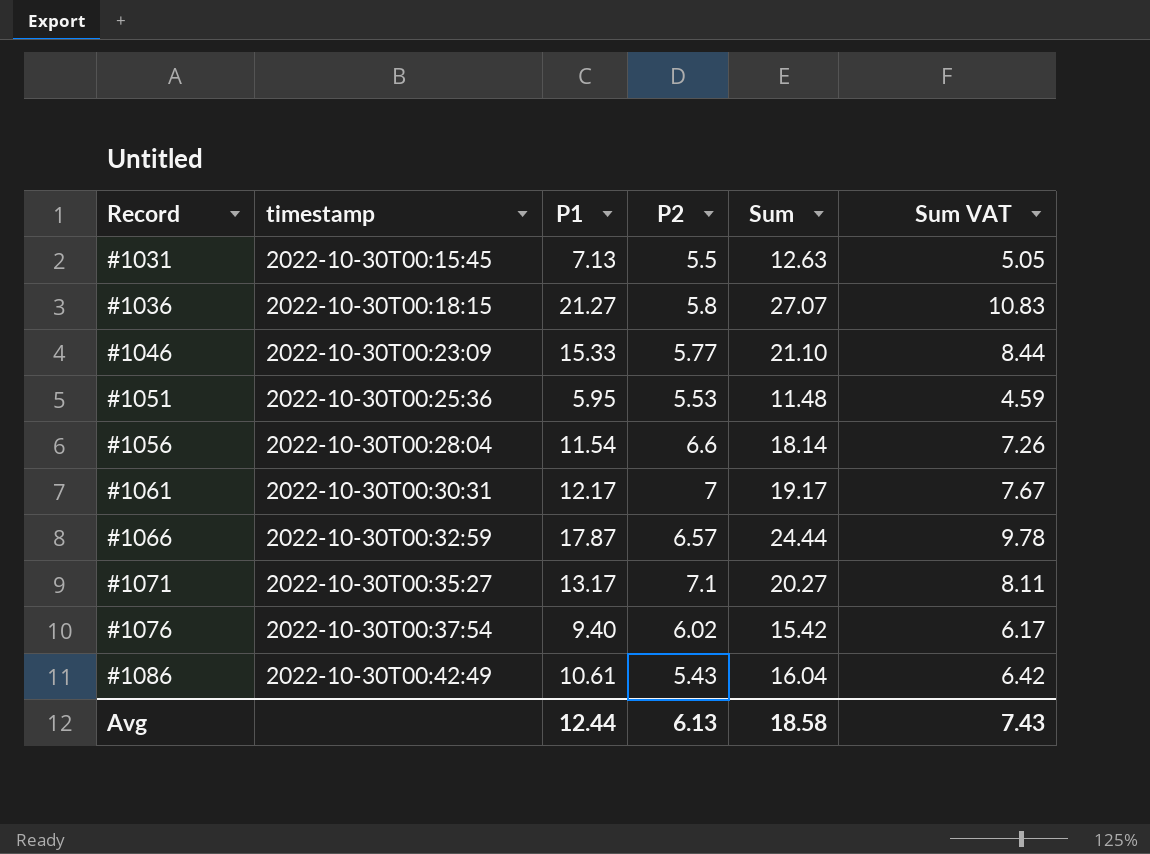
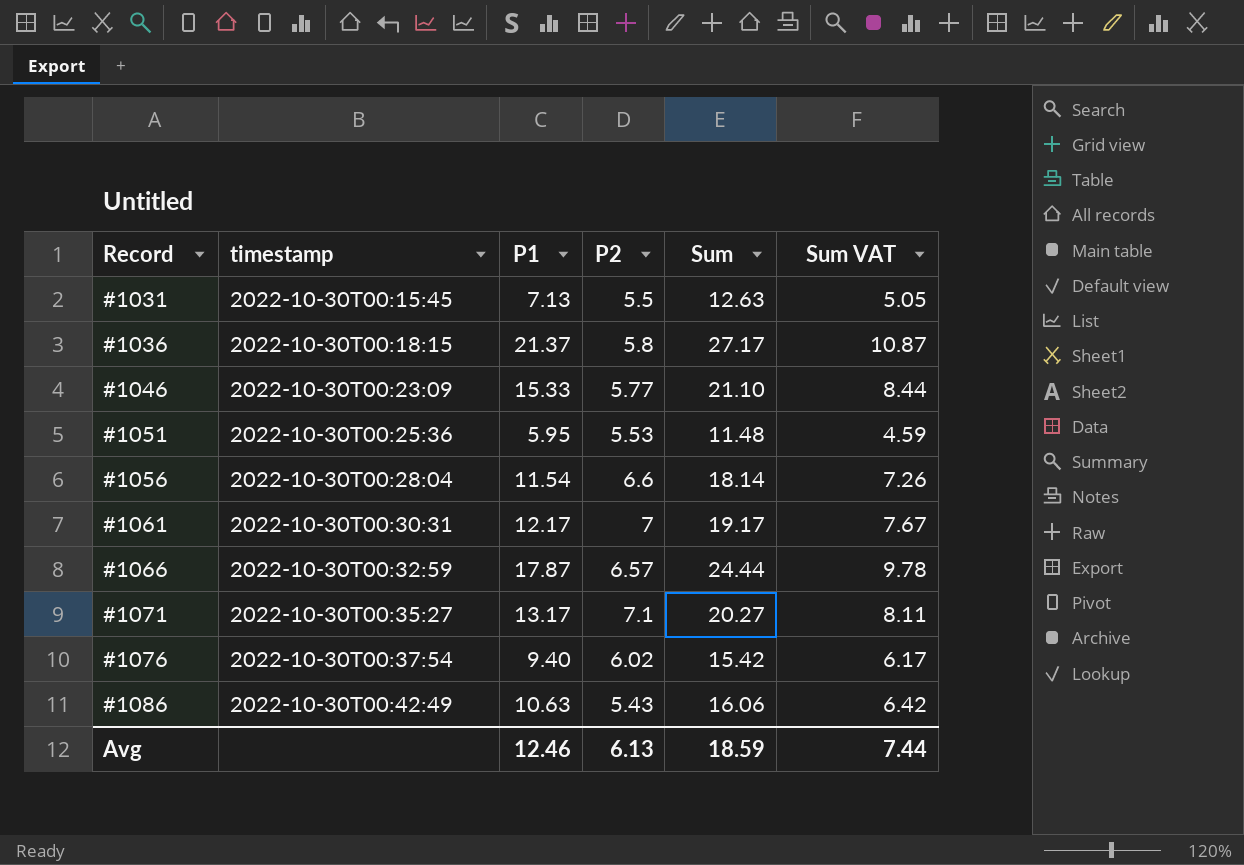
#1036 | P1: 21.27 -> 21.37
#1036 | Sum: 27.07 -> 27.17
#1036 | Sum VAT: 10.83 -> 10.87
#1086 | P1: 10.61 -> 10.63
#1086 | Sum: 16.04 -> 16.06
Avg | P1: 12.44 -> 12.46
Avg | Sum: 18.58 -> 18.59
Avg | Sum VAT: 7.43 -> 7.44

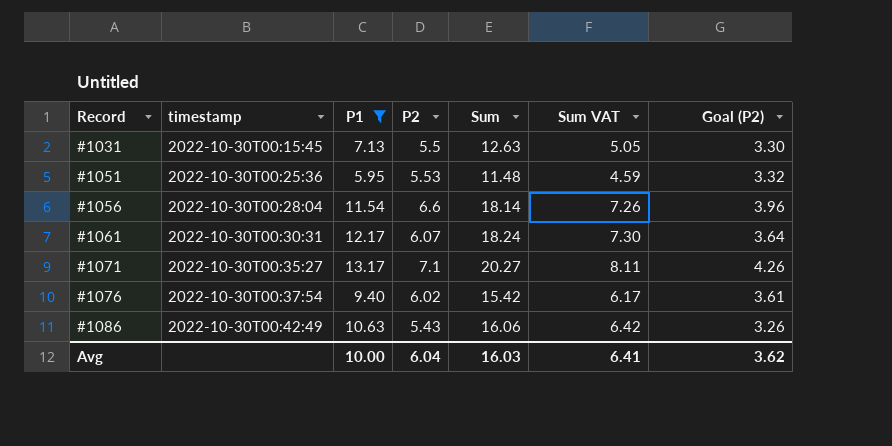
filter: none -> P1 <= 13.17
column Goal (P2) | formula: none -> [P2] * 0.6
#1061 | P2: 7 -> 6.07
#1061 | Sum: 19.17 -> 18.24
#1061 | Sum VAT: 7.67 -> 7.30
Avg | P1: 12.46 -> 10.00
Avg | P2: 6.13 -> 6.04
Avg | Sum: 18.59 -> 16.03
Avg | Sum VAT: 7.44 -> 6.41

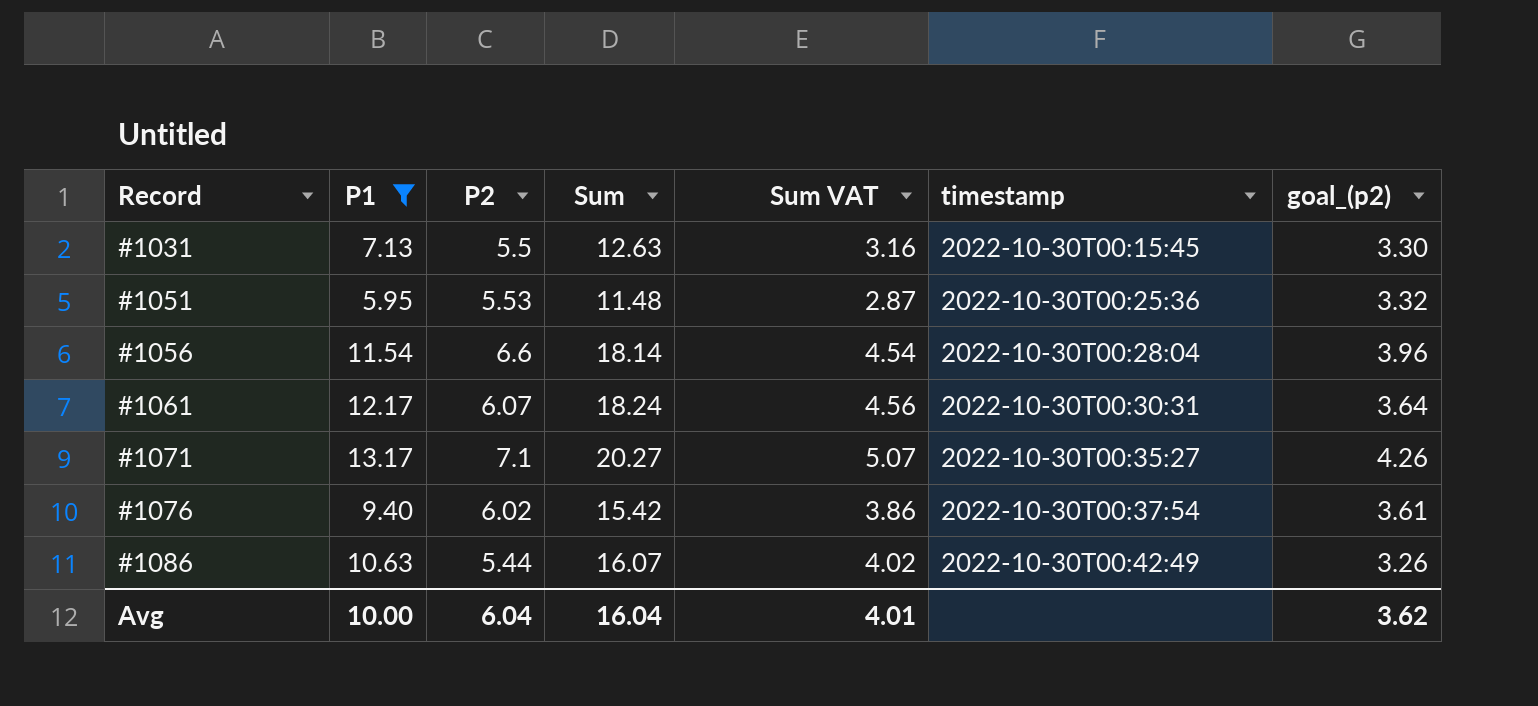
column Sum VAT | formula: [Sum] * 0.4 -> [Sum] * 0.25
column timestamp | position: 2 -> 6
column name: Goal (P2) -> goal_(p2)
#1086 | P2: 5.43 -> 5.44
#1086 | Sum: 16.06 -> 16.07
Avg | Sum: 16.03 -> 16.04
Avg | Sum VAT: 6.41 -> 4.01

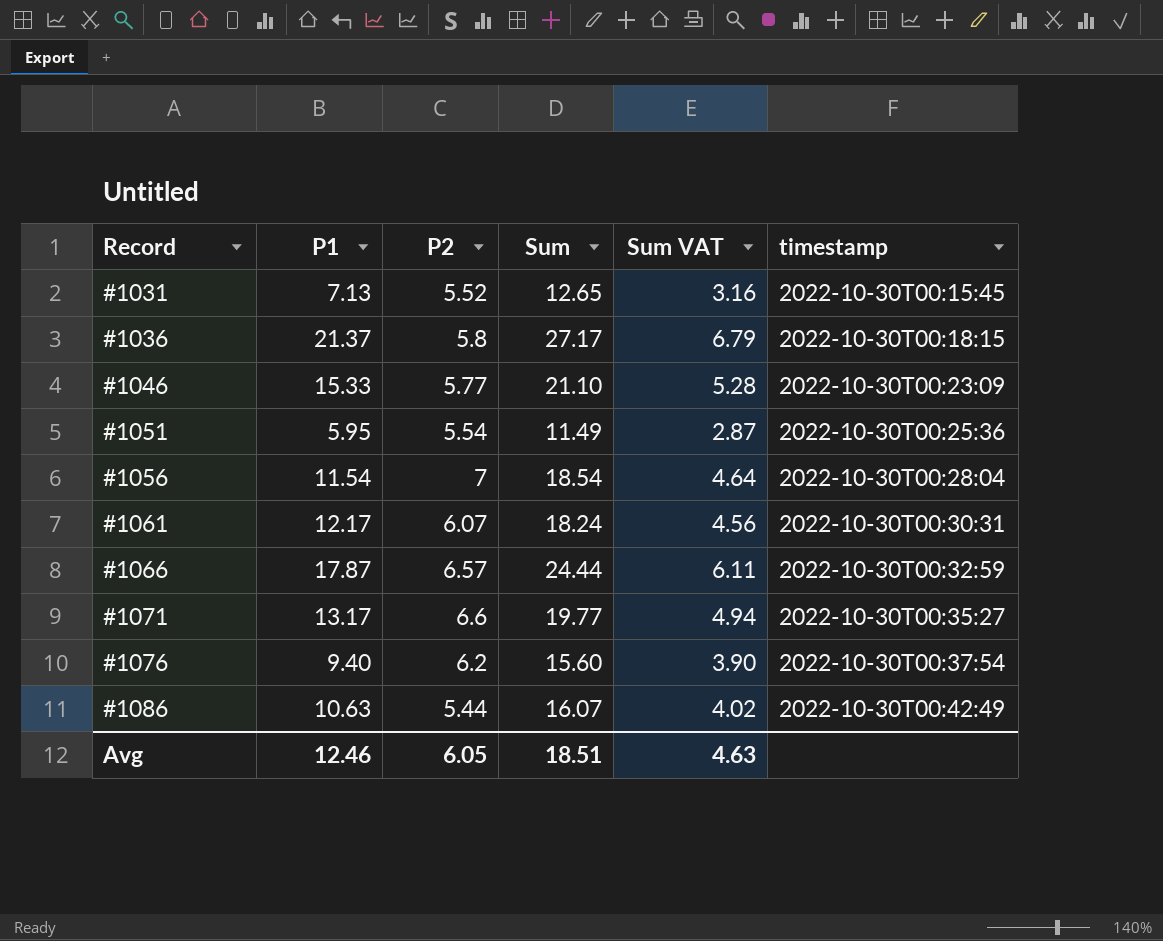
filter: P1 <= 13.17 -> none
column goal_(p2) | formula: [P2] * 0.6 -> none
#1031 | P2: 5.5 -> 5.52
#1031 | Sum: 12.63 -> 12.65
#1051 | P2: 5.53 -> 5.54
#1051 | Sum: 11.48 -> 11.49
#1056 | P2: 6.6 -> 7
#1056 | Sum: 18.14 -> 18.54
#1056 | Sum VAT: 4.54 -> 4.64
#1071 | P2: 7.1 -> 6.6
#1071 | Sum: 20.27 -> 19.77
#1071 | Sum VAT: 5.07 -> 4.94
#1076 | P2: 6.02 -> 6.2
#1076 | Sum: 15.42 -> 15.60
#1076 | Sum VAT: 3.86 -> 3.90
Avg | P1: 10.00 -> 12.46
Avg | P2: 6.04 -> 6.05
Avg | Sum: 16.04 -> 18.51
Avg | Sum VAT: 4.01 -> 4.63

